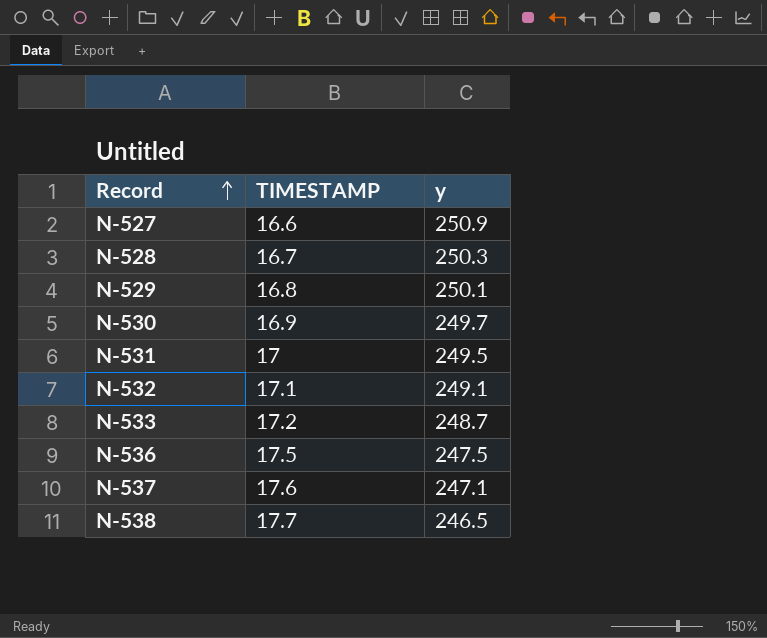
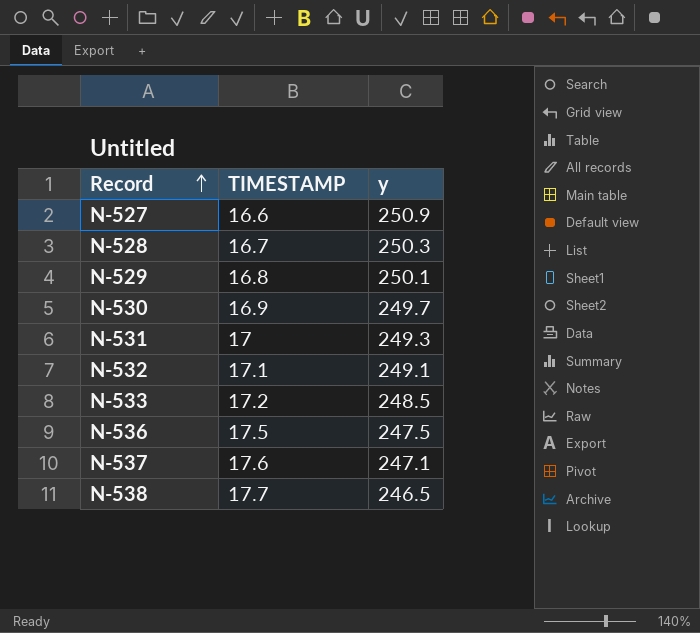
N-531 | y: 249.5 -> 249.3
N-533 | y: 248.7 -> 248.5

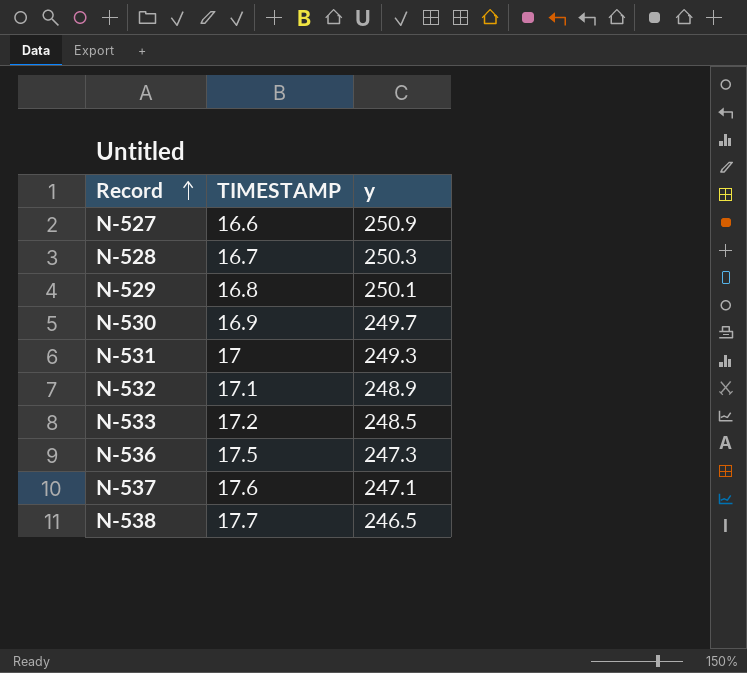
N-532 | y: 249.1 -> 248.9
N-536 | y: 247.5 -> 247.3

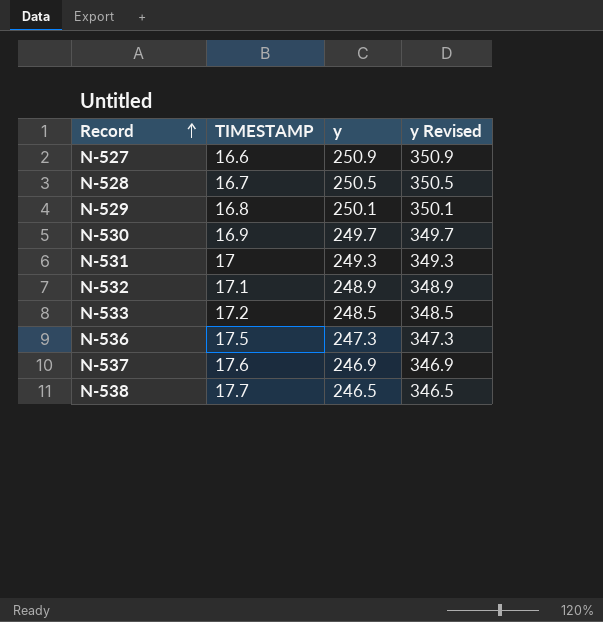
column y Revised | formula: none -> [y] + 100
N-528 | y: 250.3 -> 250.5
N-537 | y: 247.1 -> 246.9

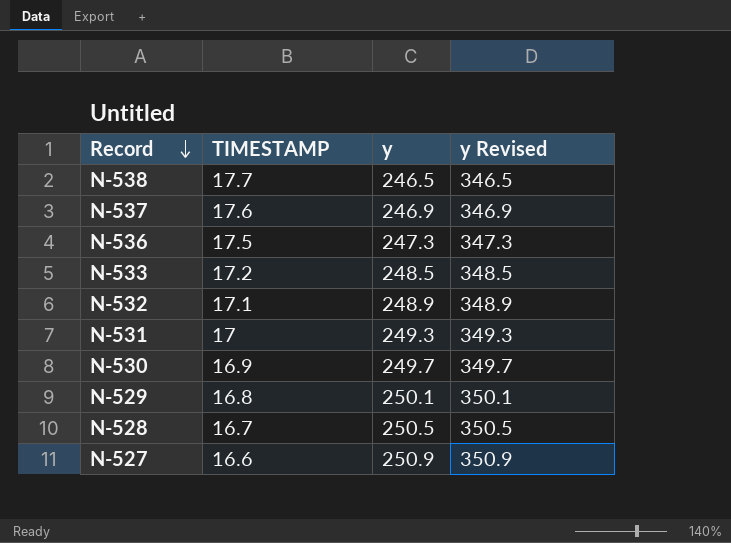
row order: Record ascending -> Record descending

